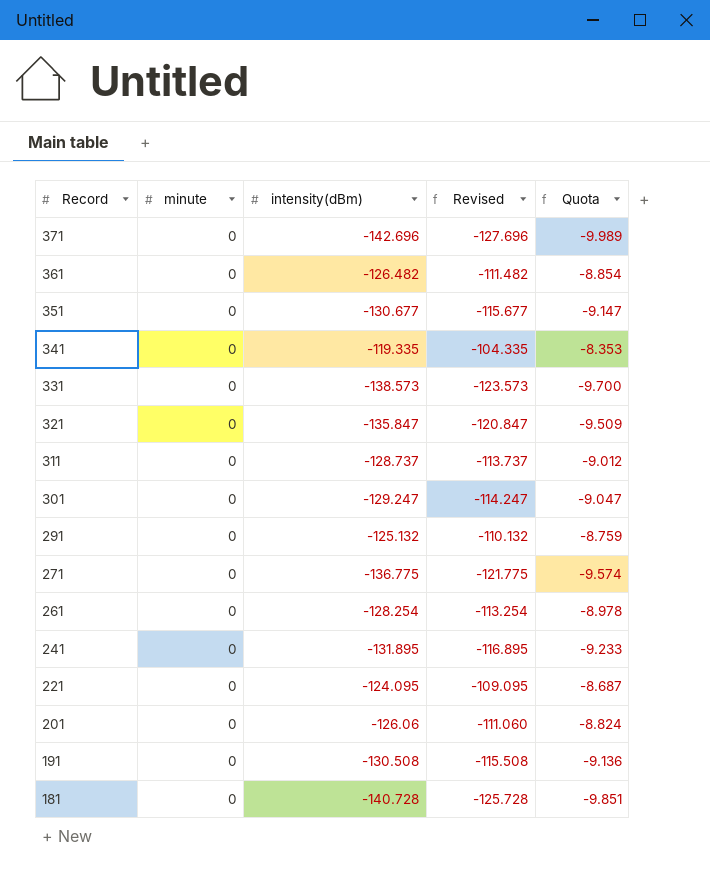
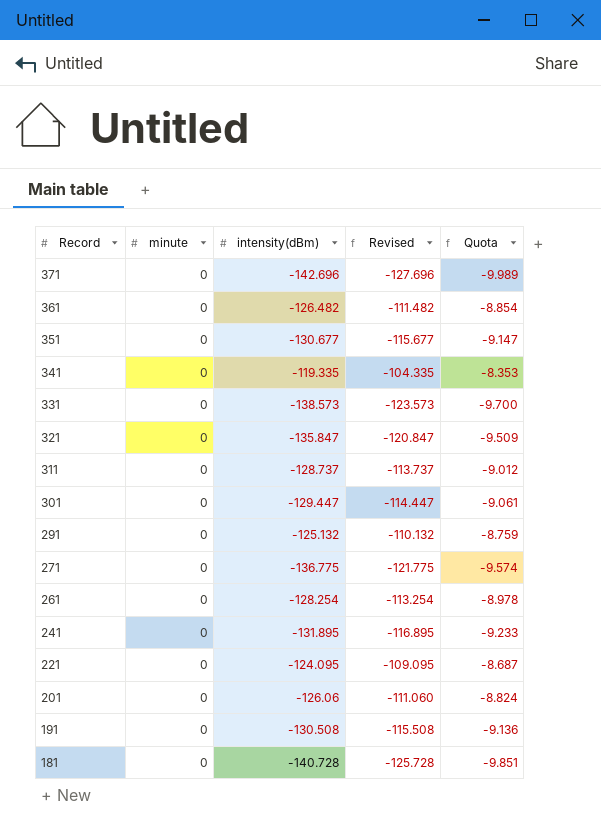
301 | intensity(dBm): -129.247 -> -129.447
301 | Revised: -114.247 -> -114.447
301 | Quota: -9.047 -> -9.061

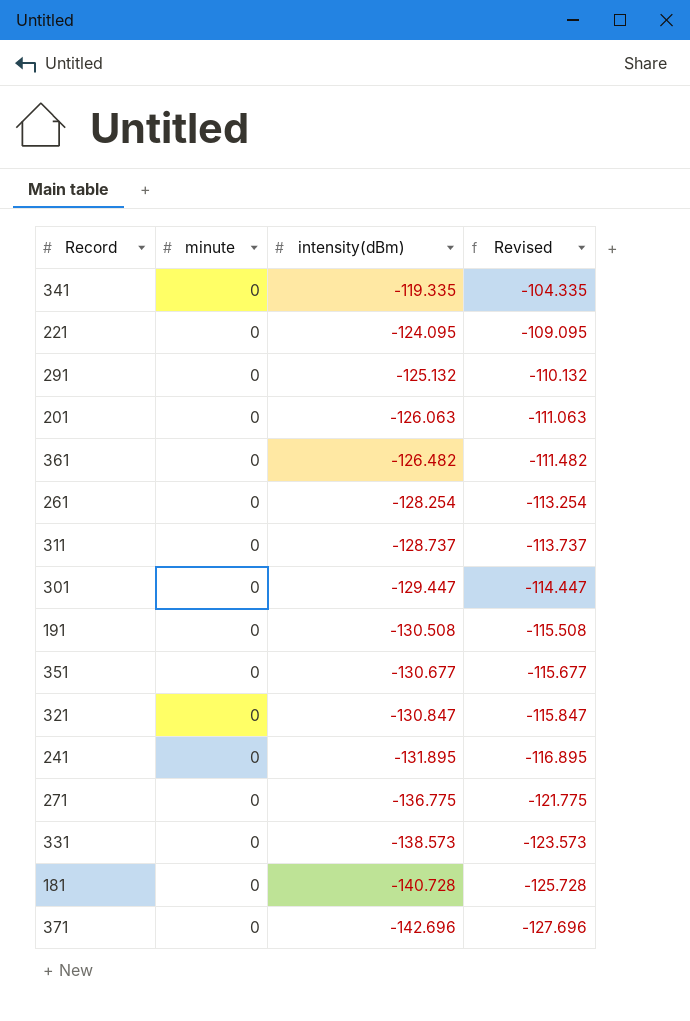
row order: Record descending -> intensity(dBm) descending
column Quota | formula: [intensity(dBm)] * 0.07 -> none
201 | intensity(dBm): -126.06 -> -126.063
201 | Revised: -111.060 -> -111.063
321 | intensity(dBm): -135.847 -> -130.847
321 | Revised: -120.847 -> -115.847

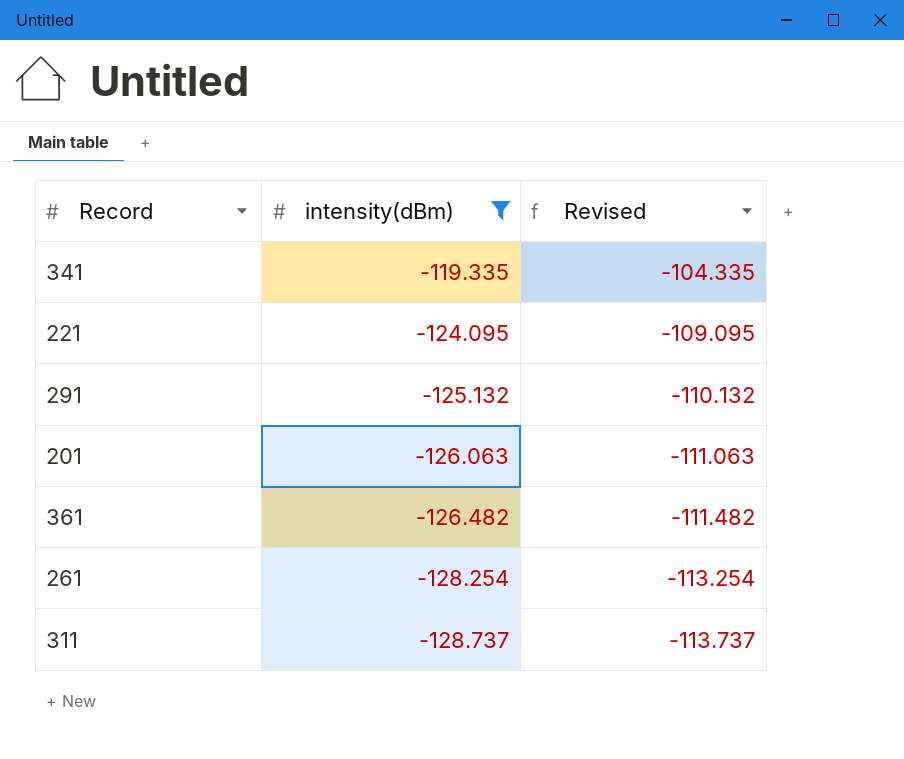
filter: none -> intensity(dBm) >= -128.737
column minute | position: 2 -> none

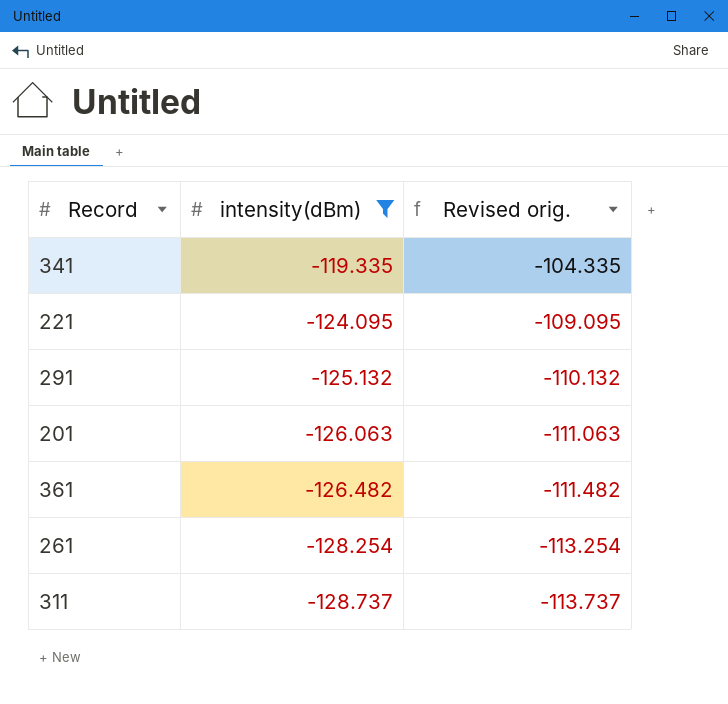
column name: Revised -> Revised orig.

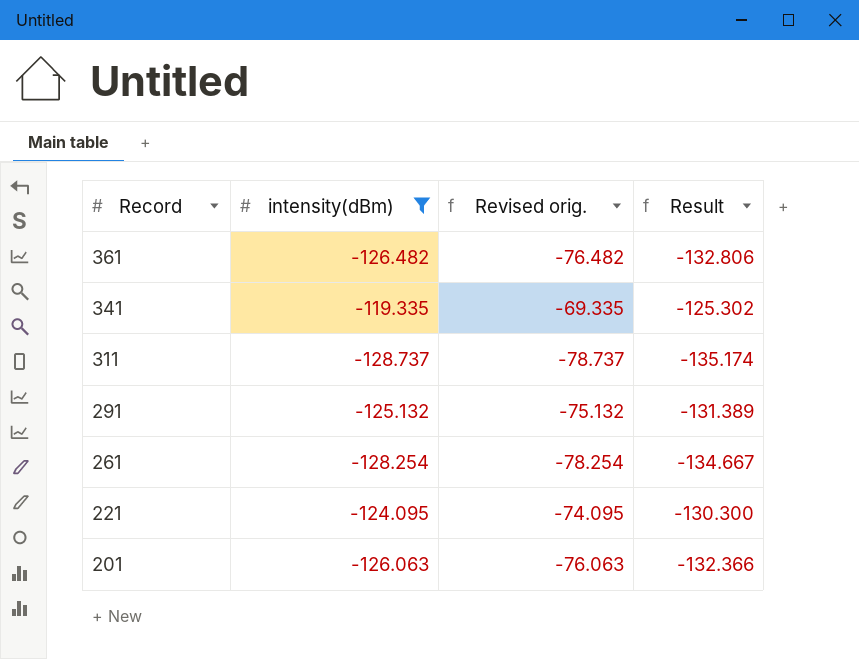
row order: intensity(dBm) descending -> Record descending
column Revised orig. | formula: [intensity(dBm)] + 15 -> [intensity(dBm)] + 50
column Result | formula: none -> [intensity(dBm)] * 1.05

